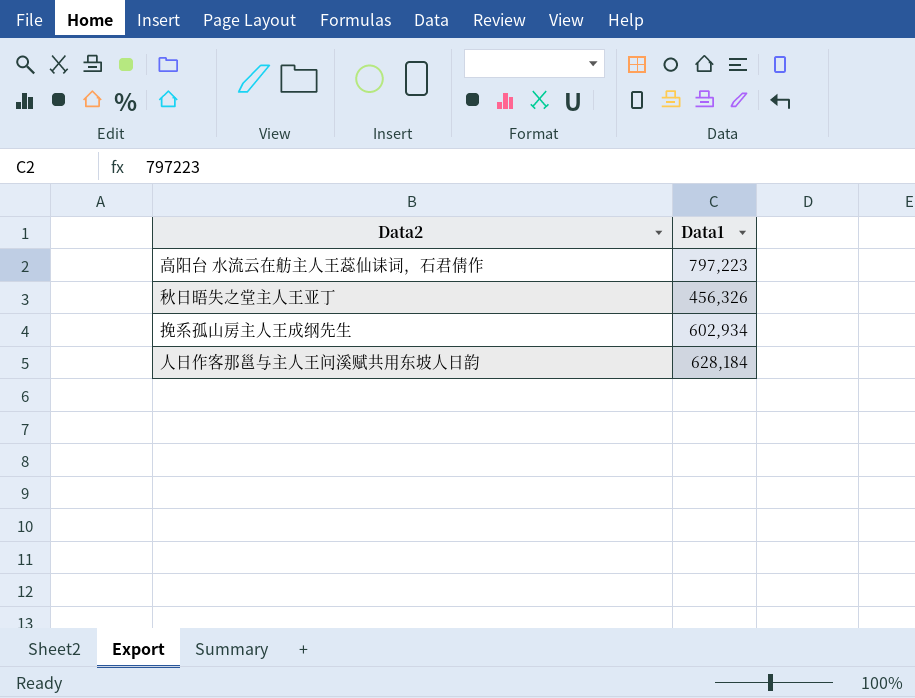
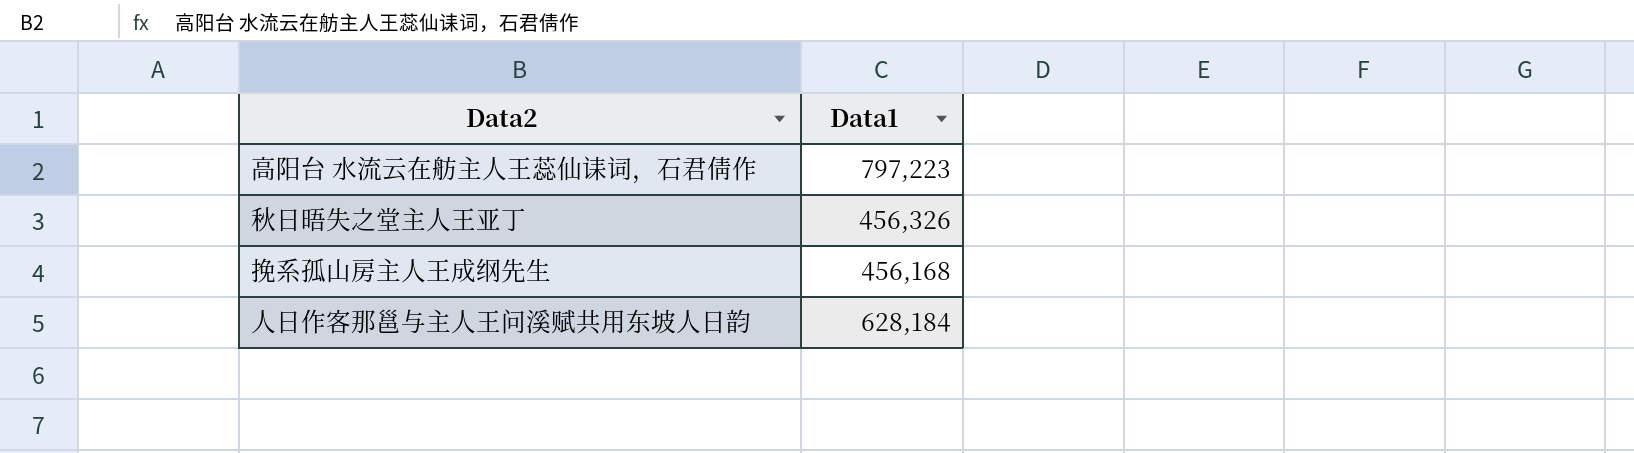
挽系孤山房主人王成纲先生 | Data1: 602,934 -> 456,168

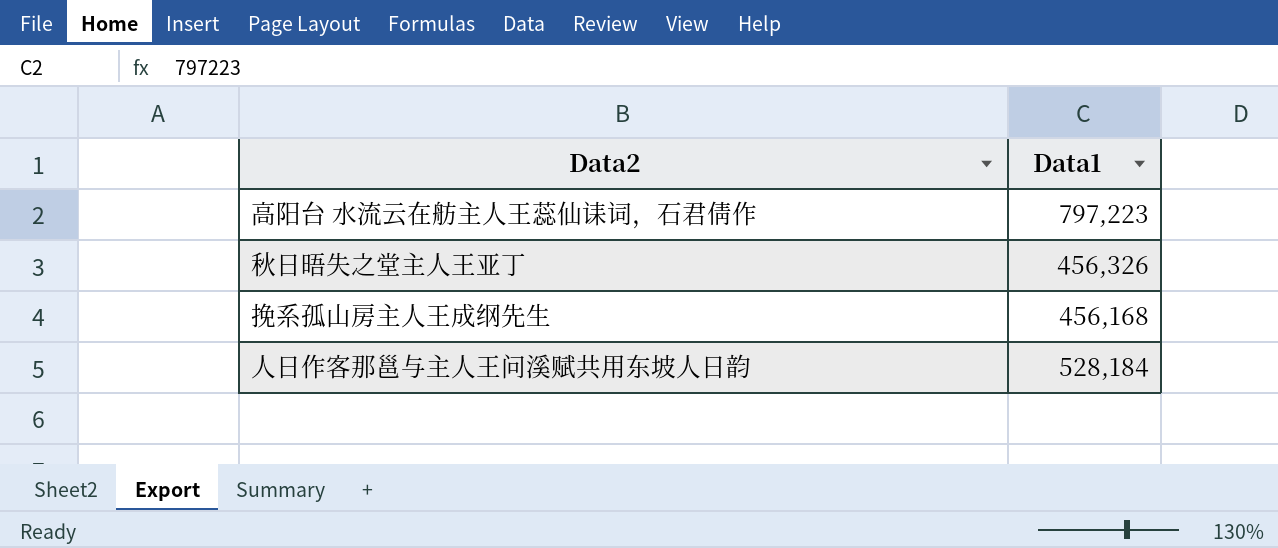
人日作客那邕与主人王问溪赋共用东坡人日韵 | Data1: 628,184 -> 528,184

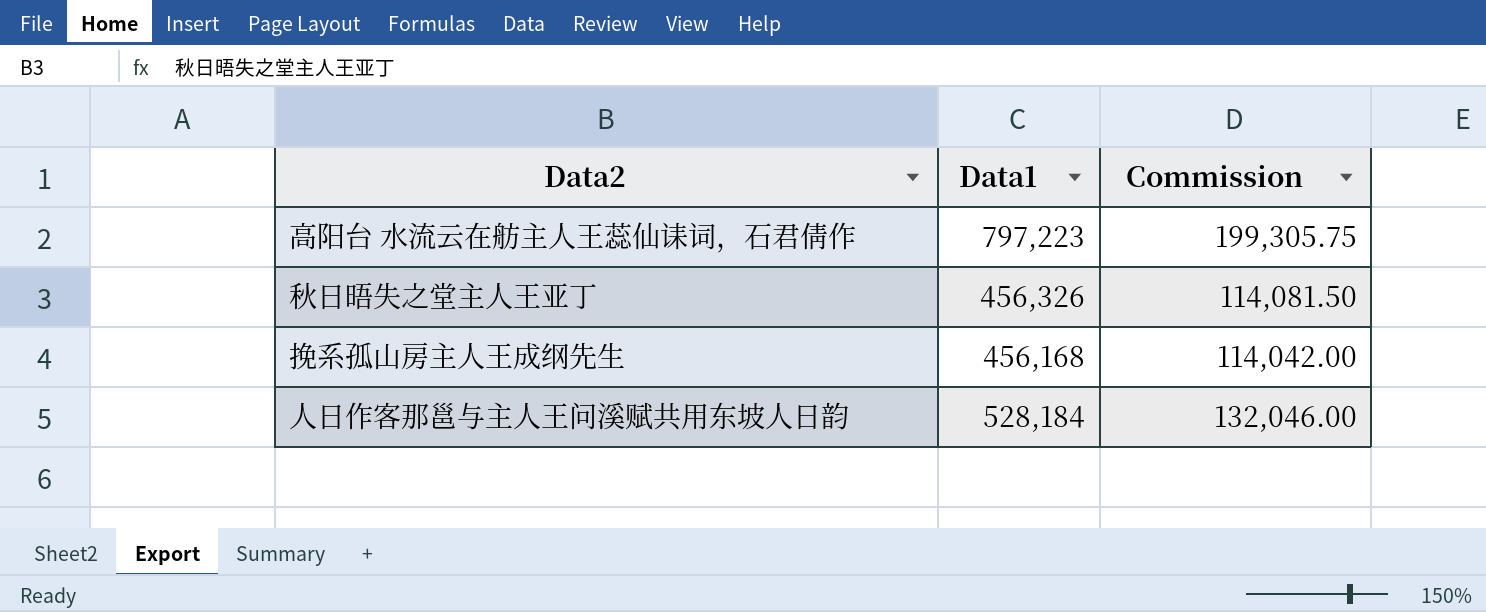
column Commission | formula: none -> [Data1] * 0.25

